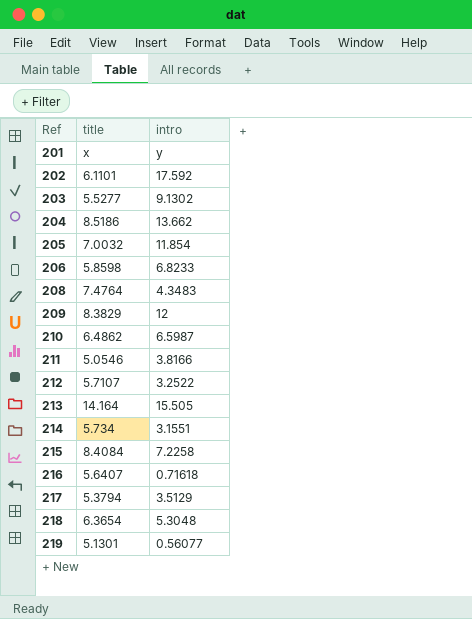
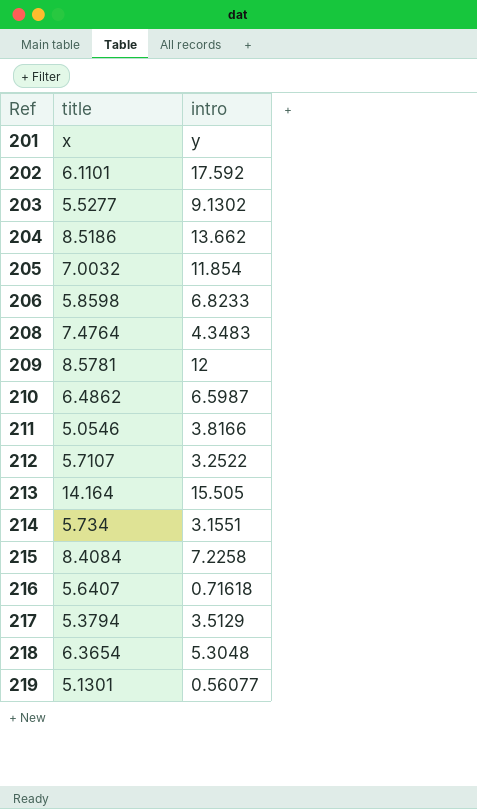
209 | title: 8.3829 -> 8.5781

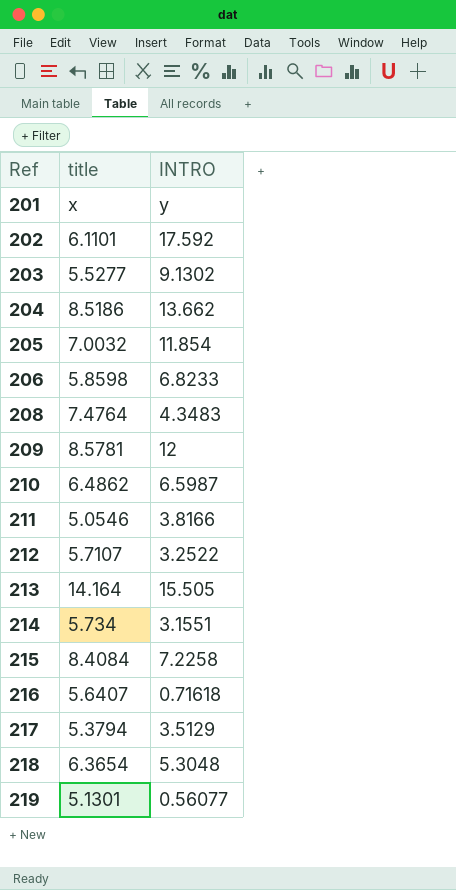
column name: intro -> INTRO

